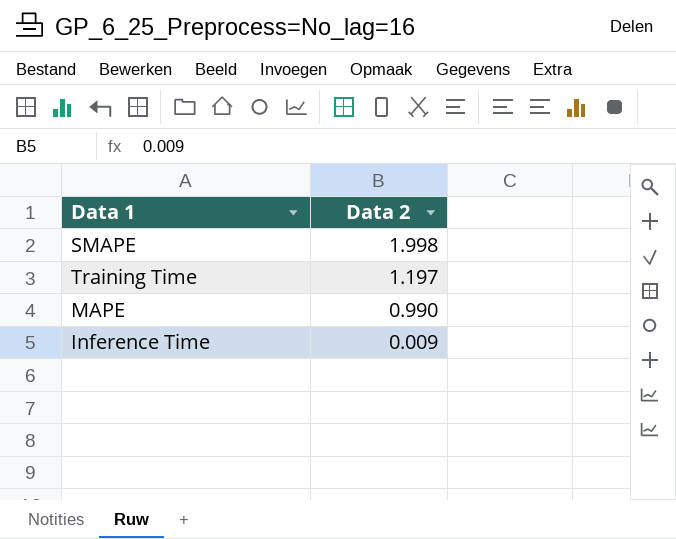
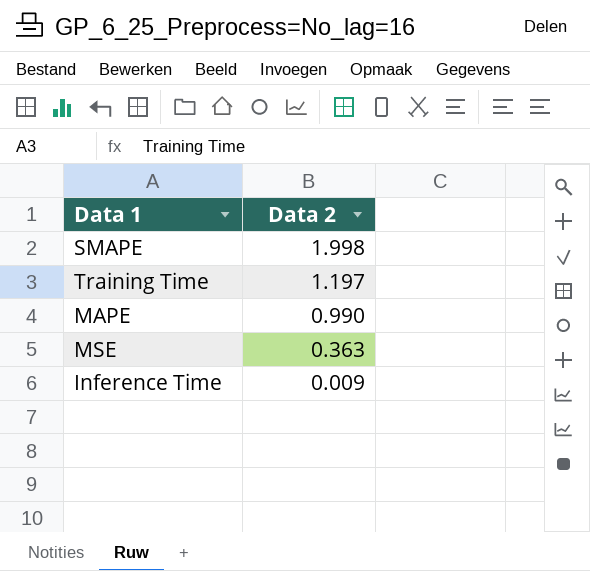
row MSE: none -> 0.363

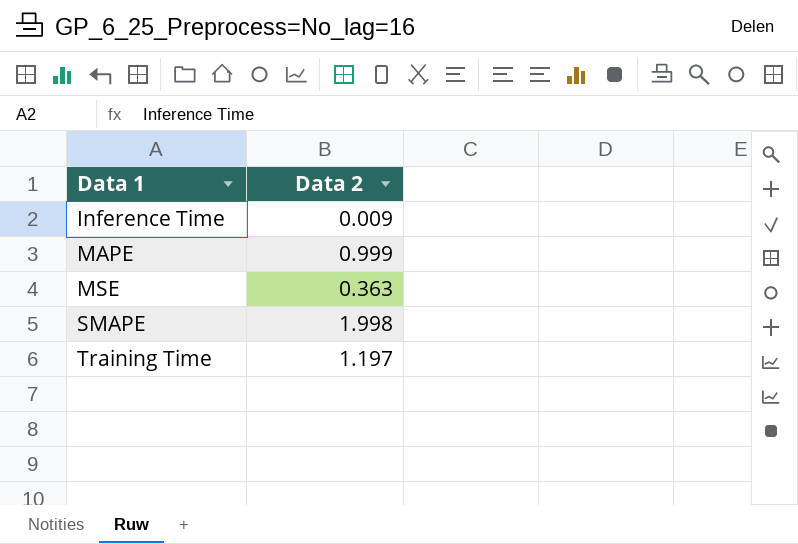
row order: Data 2 descending -> Data 1 ascending
MAPE | Data 2: 0.990 -> 0.999

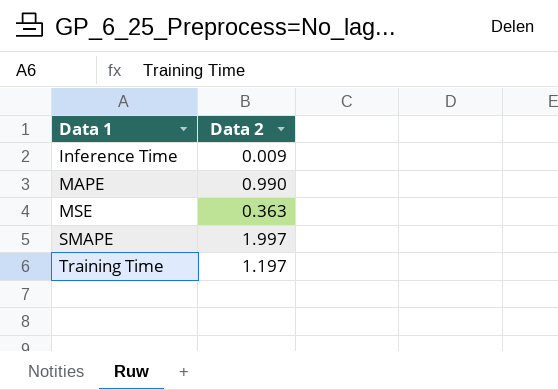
MAPE | Data 2: 0.999 -> 0.990
SMAPE | Data 2: 1.998 -> 1.997

